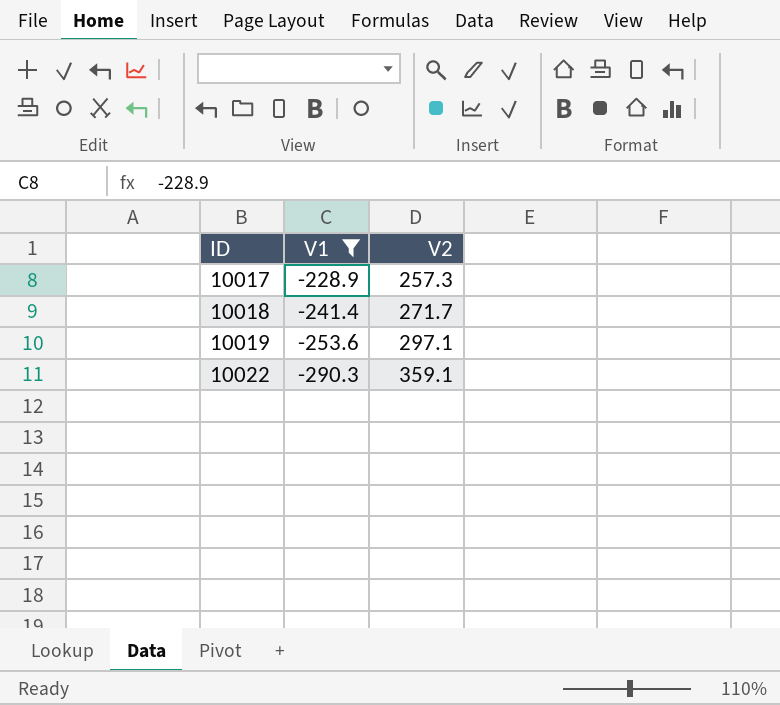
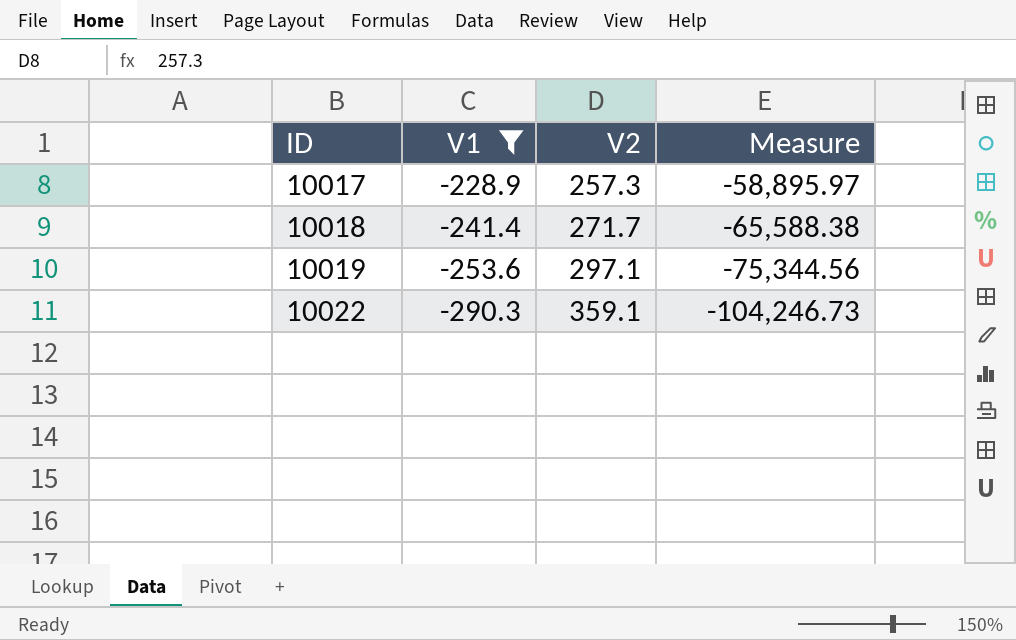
column Measure | formula: none -> [V1] * [V2]

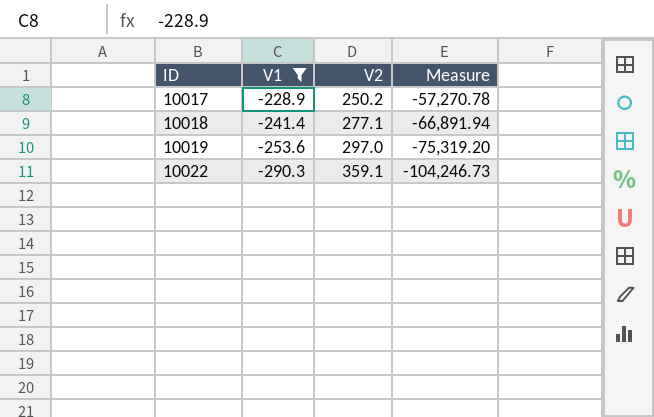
10017 | V2: 257.3 -> 250.2
10017 | Measure: -58,895.97 -> -57,270.78
10018 | V2: 271.7 -> 277.1
10018 | Measure: -65,588.38 -> -66,891.94
10019 | V2: 297.1 -> 297.0
10019 | Measure: -75,344.56 -> -75,319.20

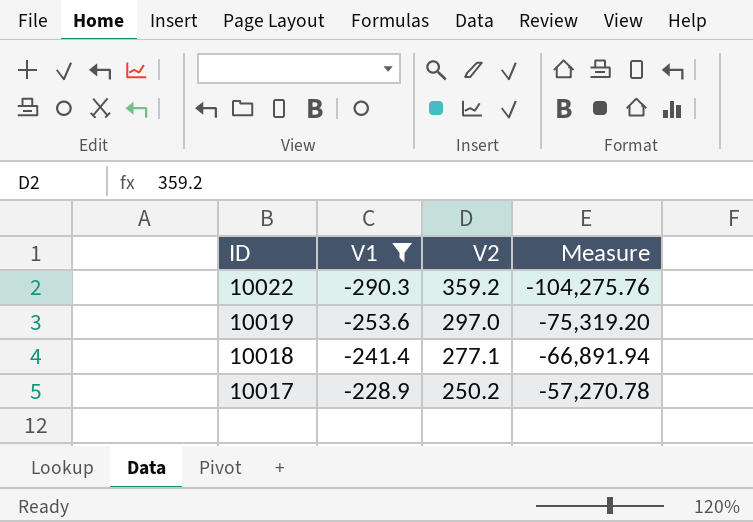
row order: ID ascending -> ID descending
10022 | V2: 359.1 -> 359.2
10022 | Measure: -104,246.73 -> -104,275.76

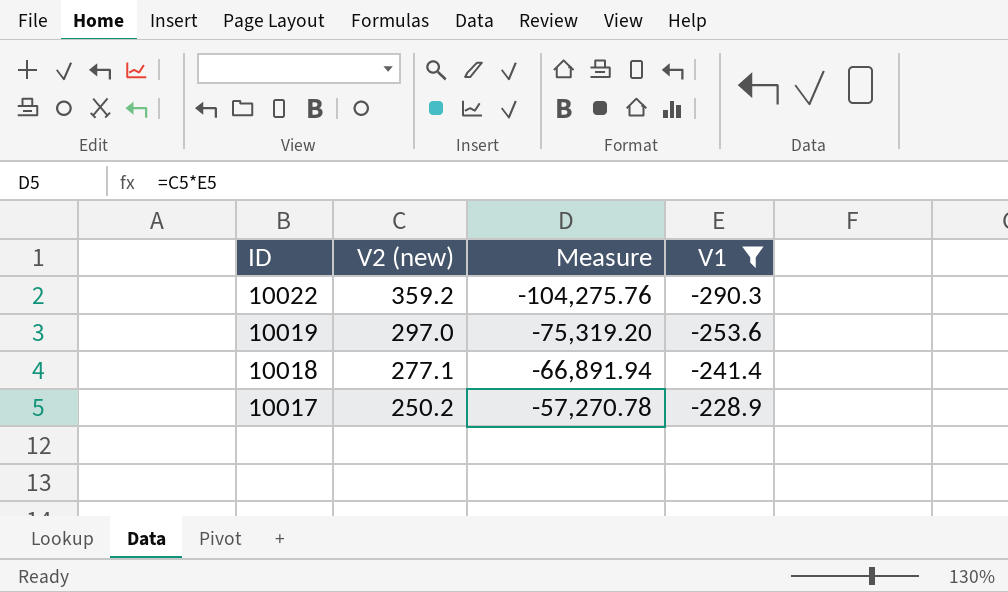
column name: V2 -> V2 (new)
column V1 | position: 2 -> 4

